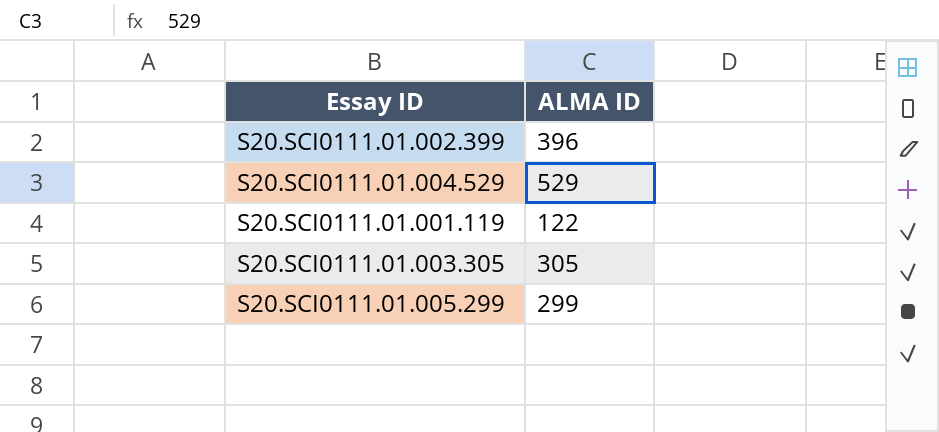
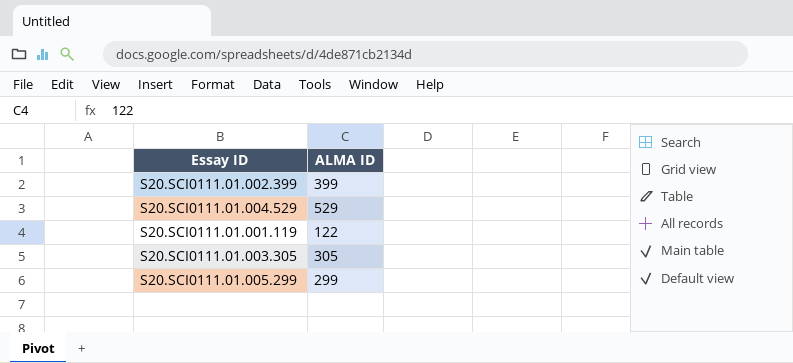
S20.SCI0111.01.002.399 | ALMA ID: 396 -> 399

